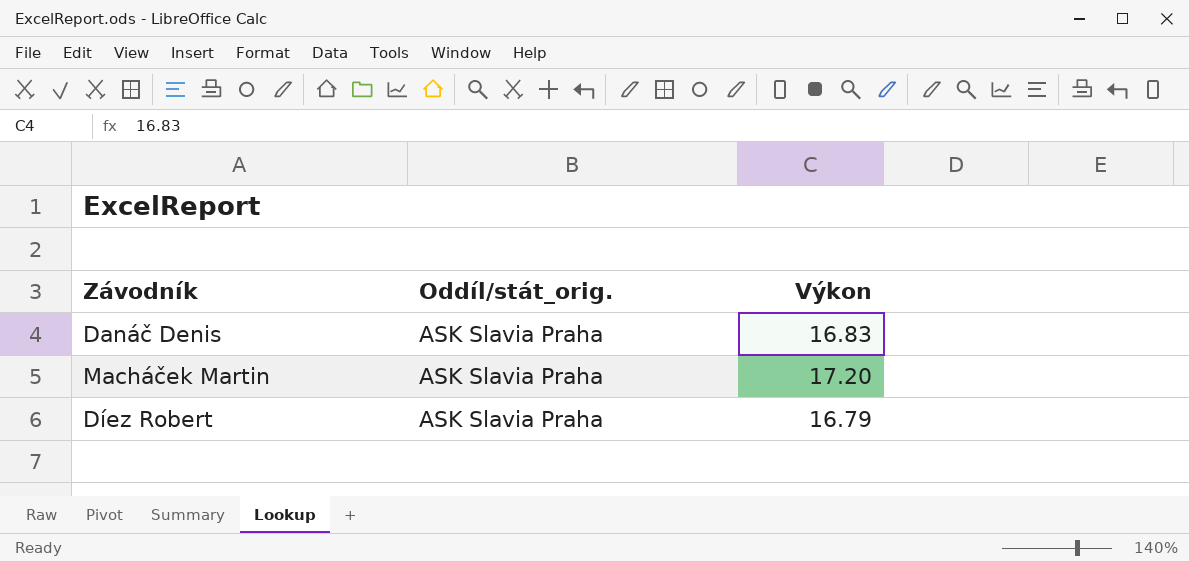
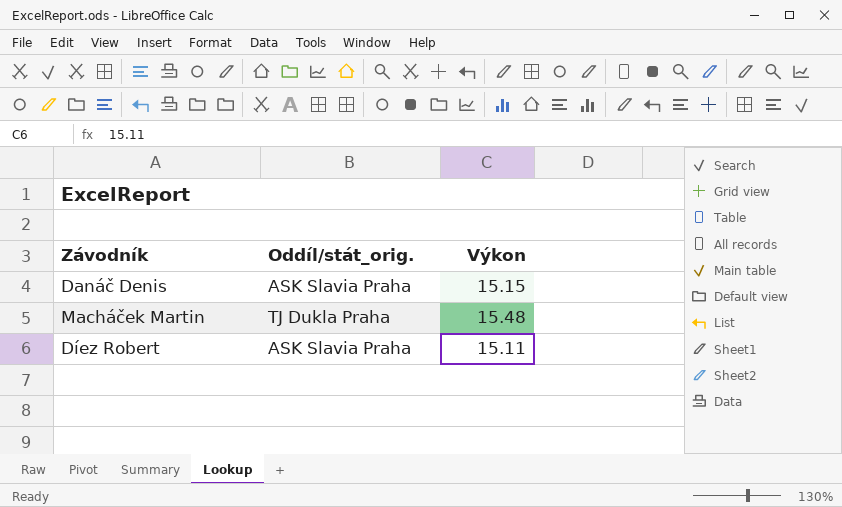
Danáč Denis | Výkon: 16.83 -> 15.15
Macháček Martin | Oddíl/stát_orig.: ASK Slavia Praha -> TJ Dukla Praha
Macháček Martin | Výkon: 17.20 -> 15.48
Díez Robert | Výkon: 16.79 -> 15.11

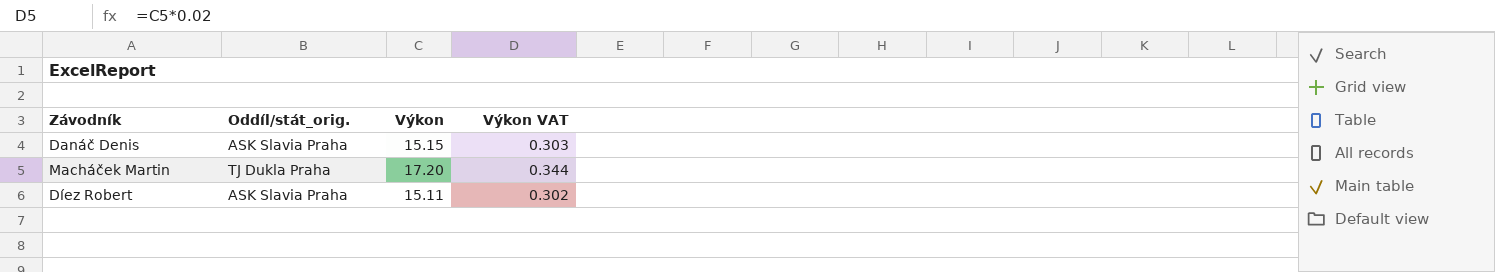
column Výkon VAT | formula: none -> [Výkon] * 0.02
Macháček Martin | Výkon: 15.48 -> 17.20

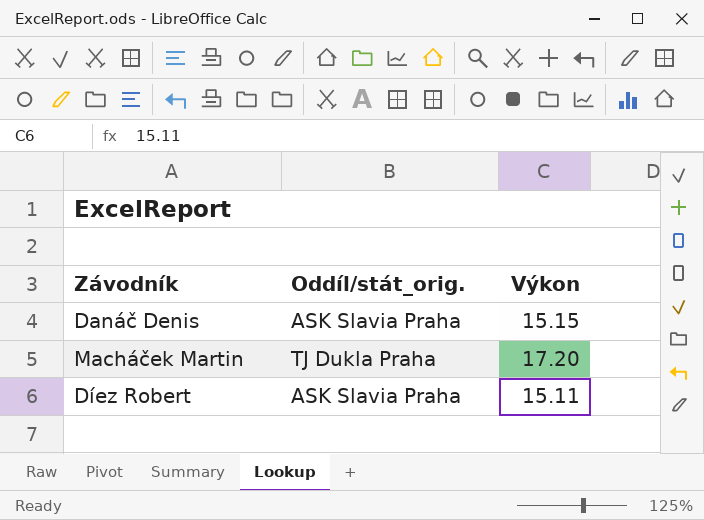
column Výkon VAT | formula: [Výkon] * 0.02 -> none

